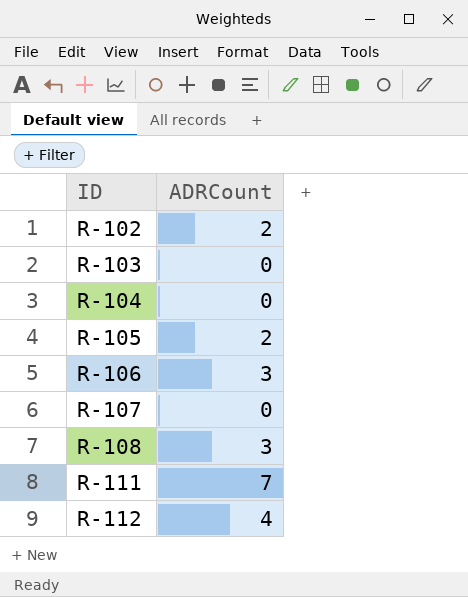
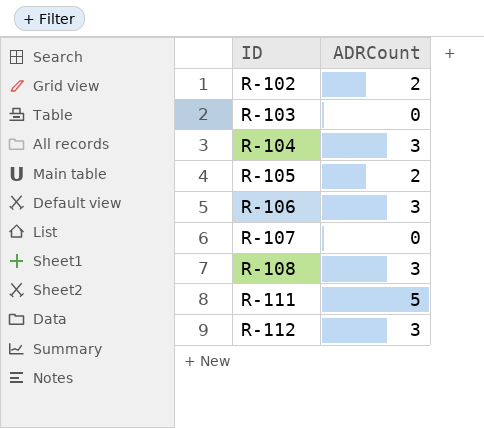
R-104 | ADRCount: 0 -> 3
R-111 | ADRCount: 7 -> 5
R-112 | ADRCount: 4 -> 3

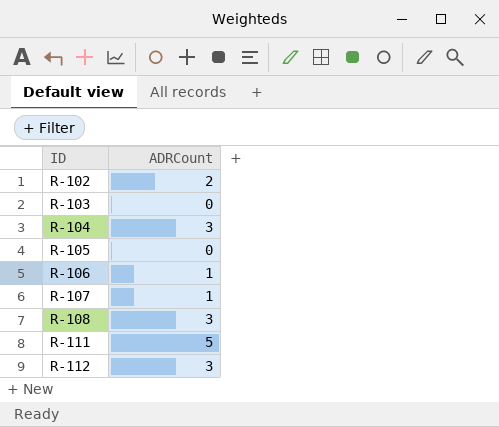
R-105 | ADRCount: 2 -> 0
R-106 | ADRCount: 3 -> 1
R-107 | ADRCount: 0 -> 1

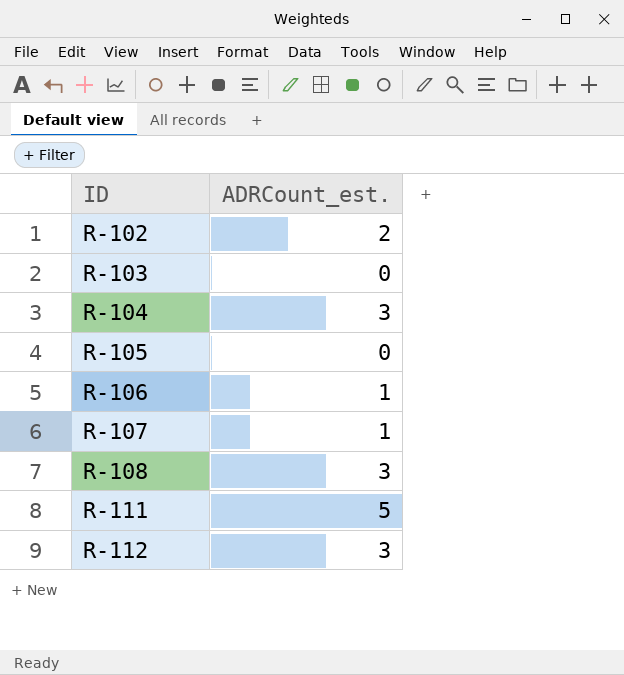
column name: ADRCount -> ADRCount_est.

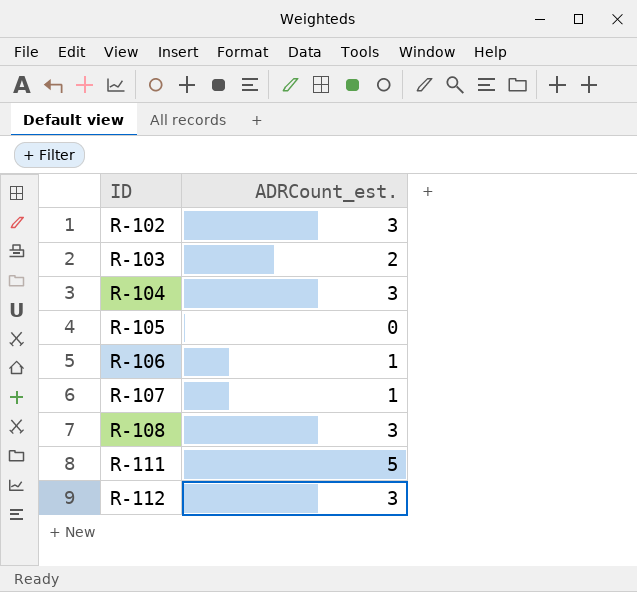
R-102 | ADRCount_est.: 2 -> 3
R-103 | ADRCount_est.: 0 -> 2

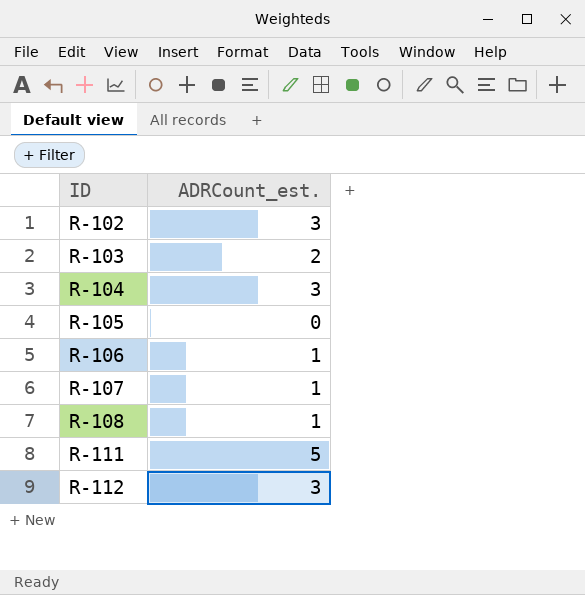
R-108 | ADRCount_est.: 3 -> 1

